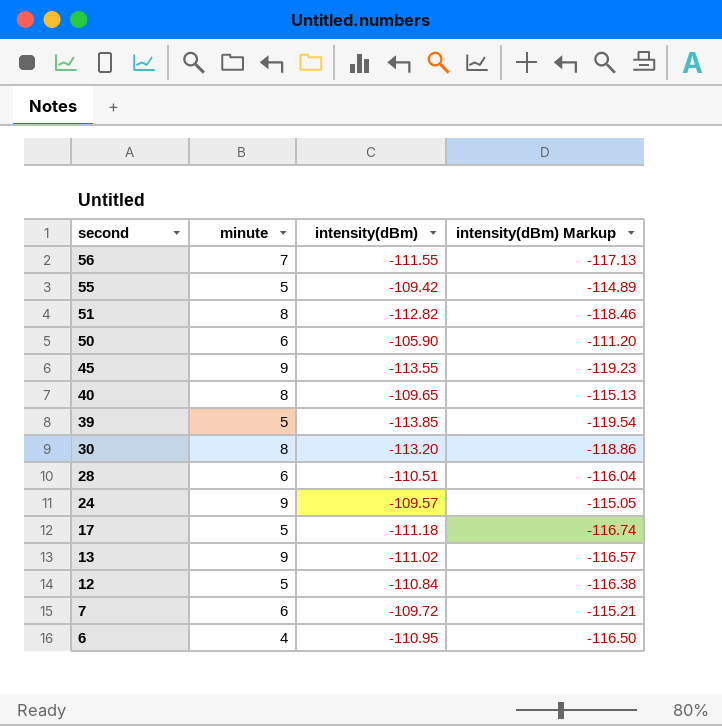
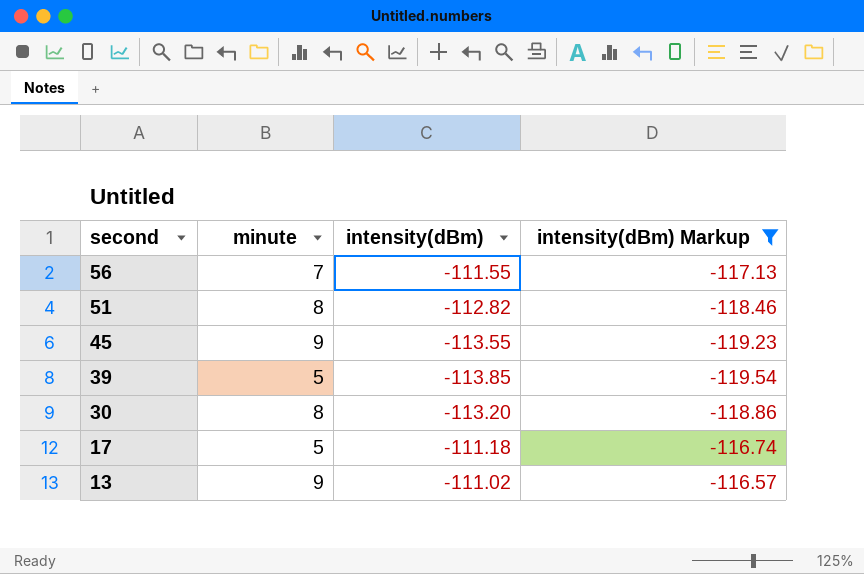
filter: none -> intensity(dBm) Markup <= -116.57

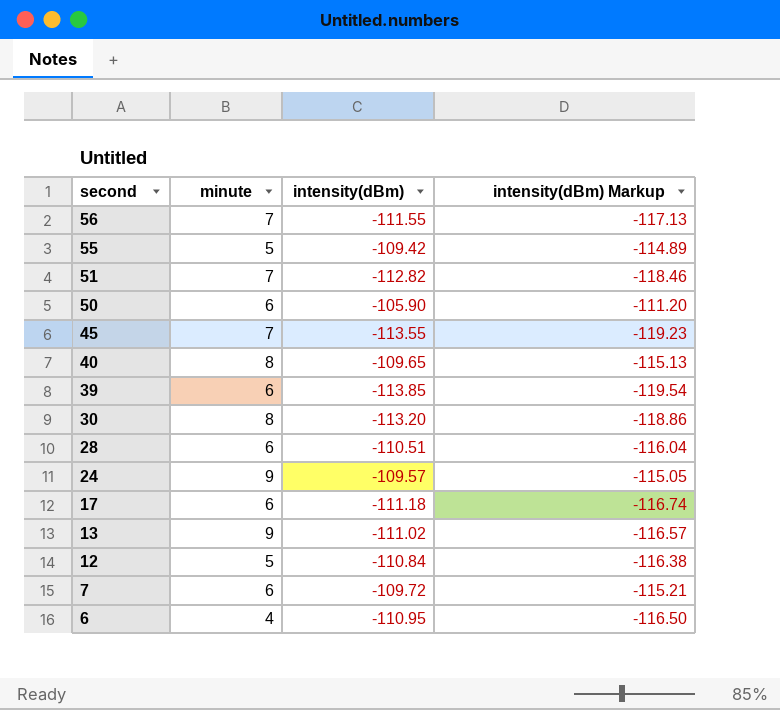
filter: intensity(dBm) Markup <= -116.57 -> none
51 | minute: 8 -> 7
45 | minute: 9 -> 7
39 | minute: 5 -> 6
17 | minute: 5 -> 6

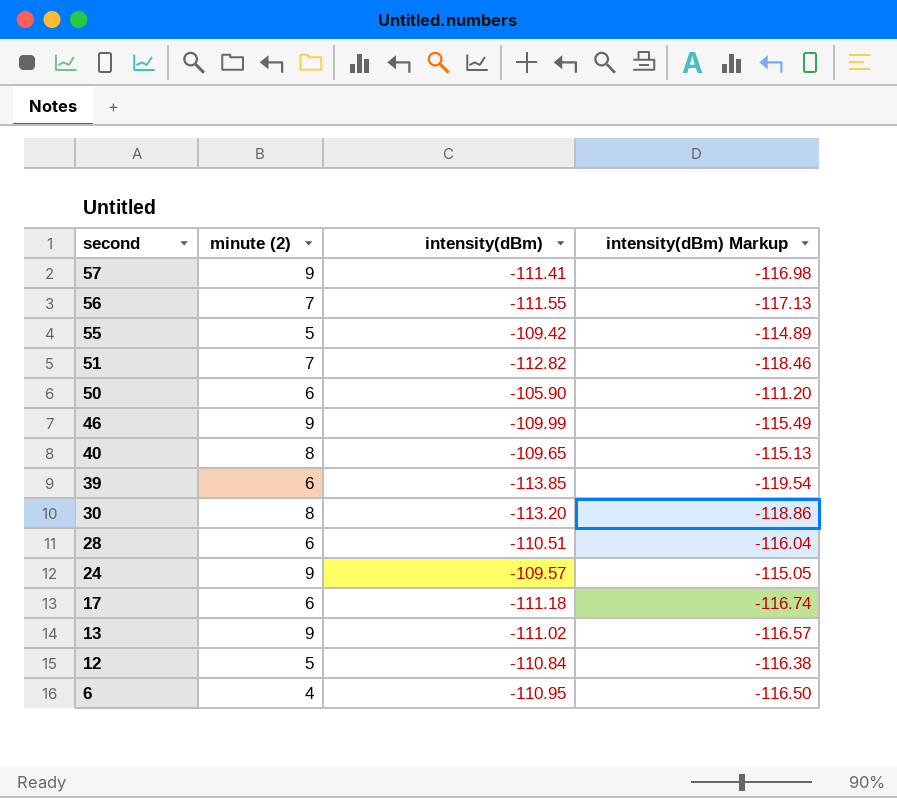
column name: minute -> minute (2)
row 45: 7 | -113.55 | -119.23 -> none
row 7: 6 | -109.72 | -115.21 -> none
row 57: none -> 9 | -111.41 | -116.98
row 46: none -> 9 | -109.99 | -115.49

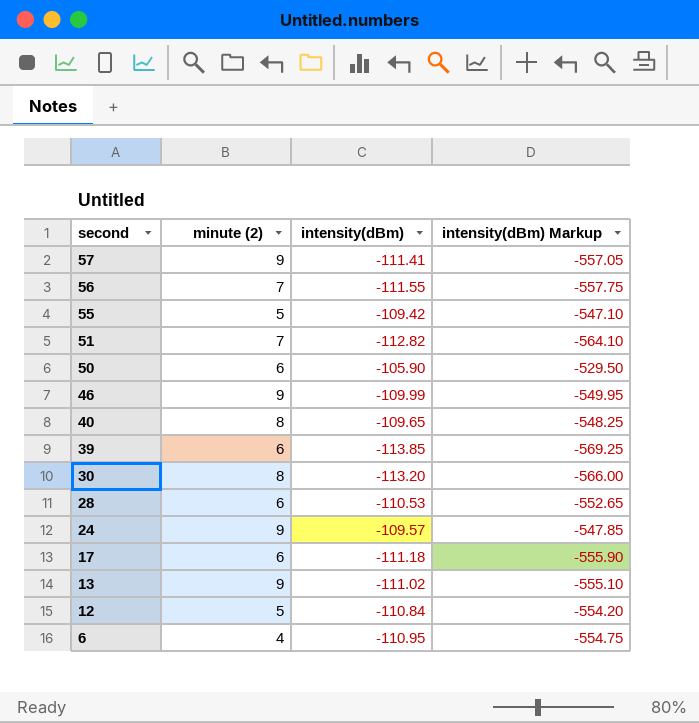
column intensity(dBm) Markup | formula: [intensity(dBm)] * 1.05 -> [intensity(dBm)] * 5
28 | intensity(dBm): -110.51 -> -110.53

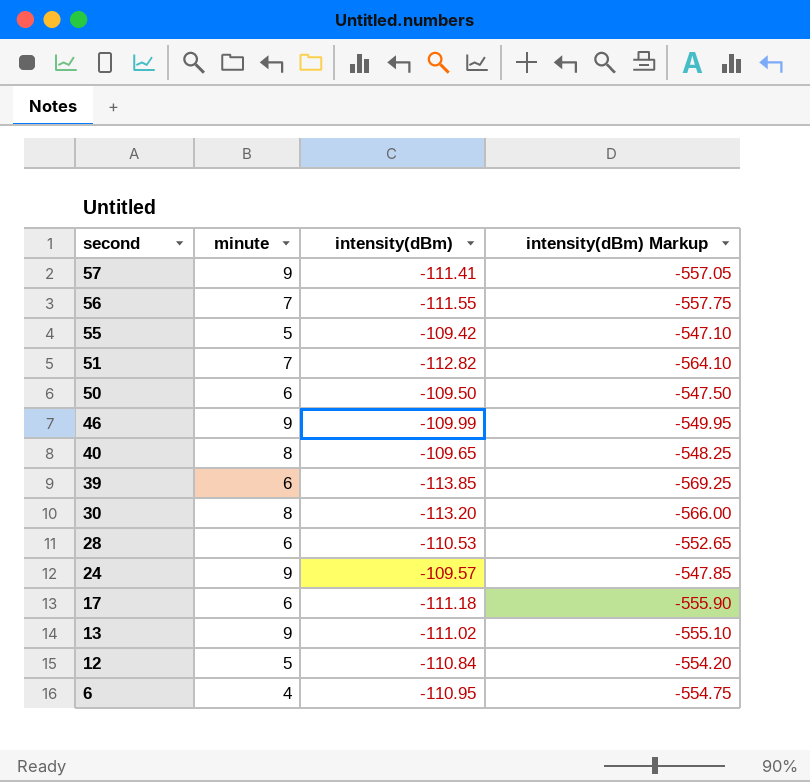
column name: minute (2) -> minute
50 | intensity(dBm): -105.90 -> -109.50
50 | intensity(dBm) Markup: -529.50 -> -547.50

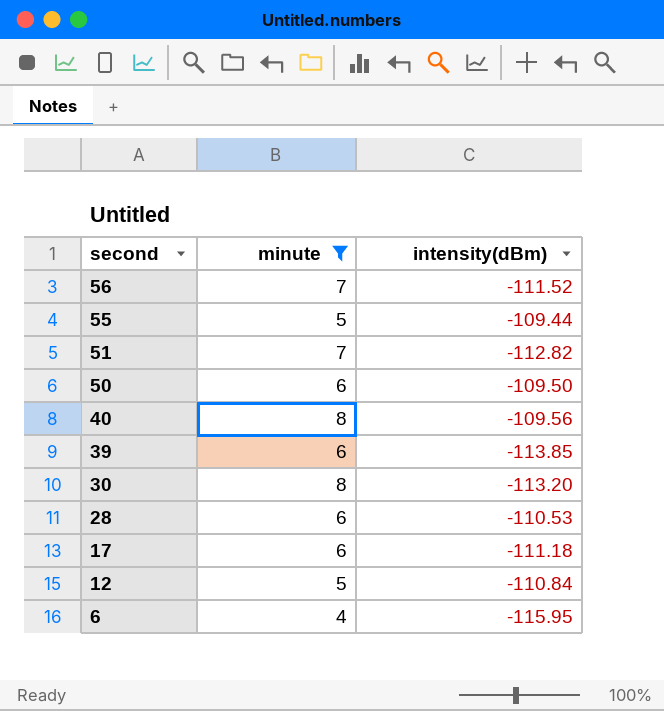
filter: none -> minute != 9
column intensity(dBm) Markup | formula: [intensity(dBm)] * 5 -> none
56 | intensity(dBm): -111.55 -> -111.52
55 | intensity(dBm): -109.42 -> -109.44
40 | intensity(dBm): -109.65 -> -109.56
6 | intensity(dBm): -110.95 -> -115.95

